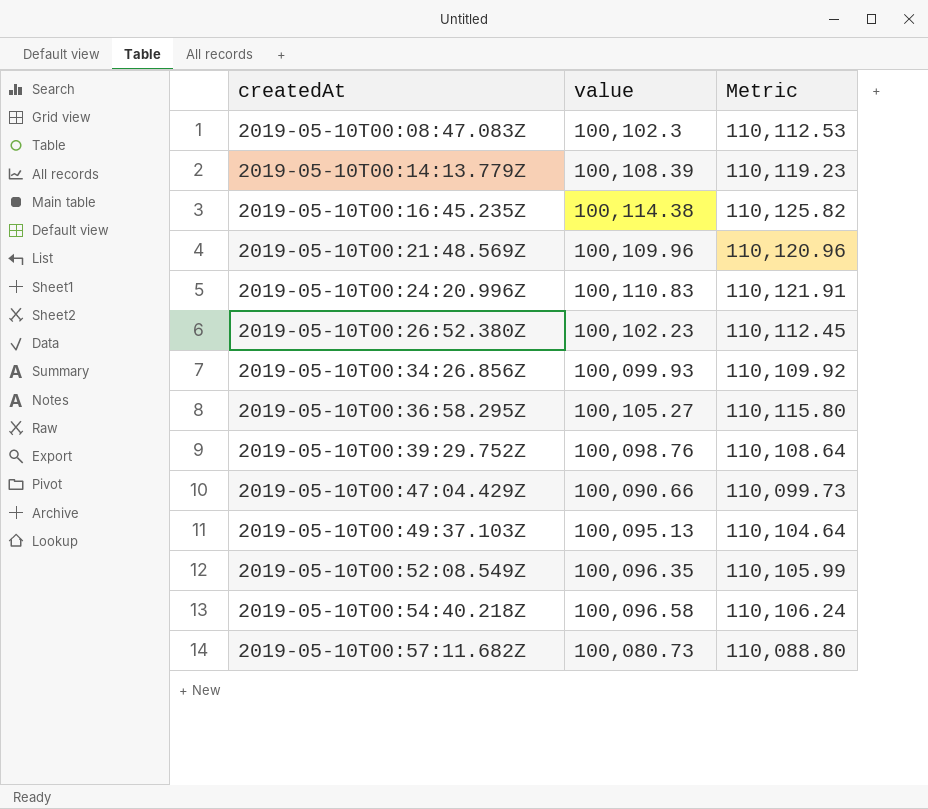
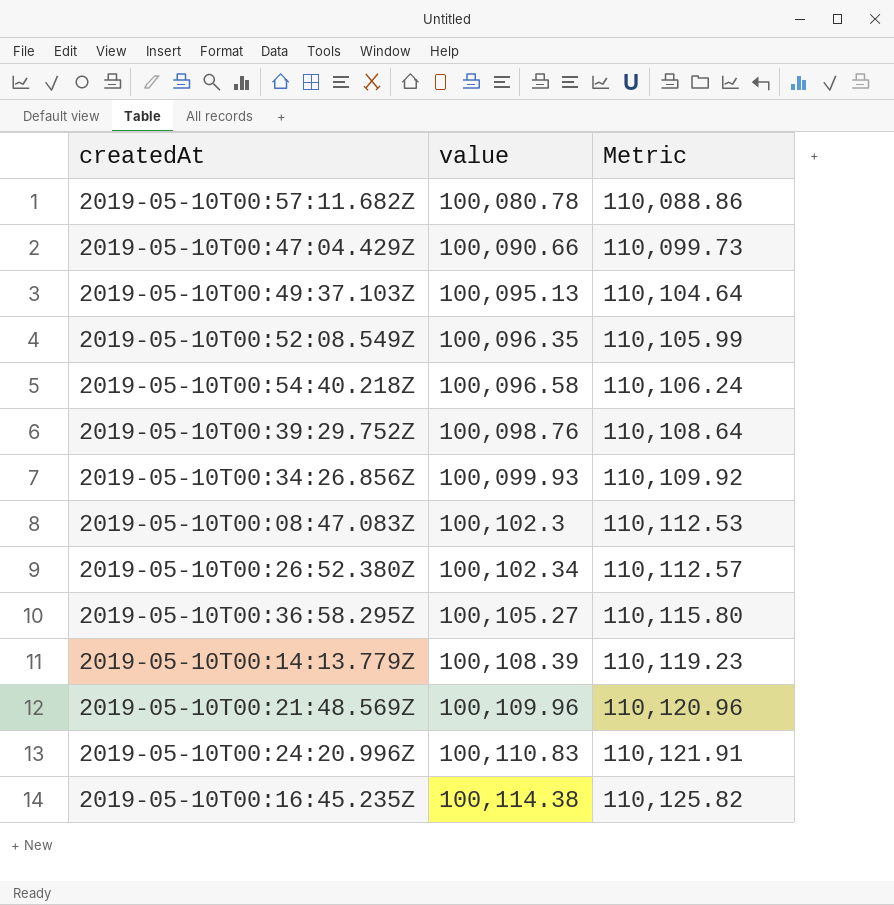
row order: createdAt ascending -> value ascending
2019-05-10T00:57:11.682Z | value: 100,080.73 -> 100,080.78
2019-05-10T00:57:11.682Z | Metric: 110,088.80 -> 110,088.86
2019-05-10T00:26:52.380Z | value: 100,102.23 -> 100,102.34
2019-05-10T00:26:52.380Z | Metric: 110,112.45 -> 110,112.57

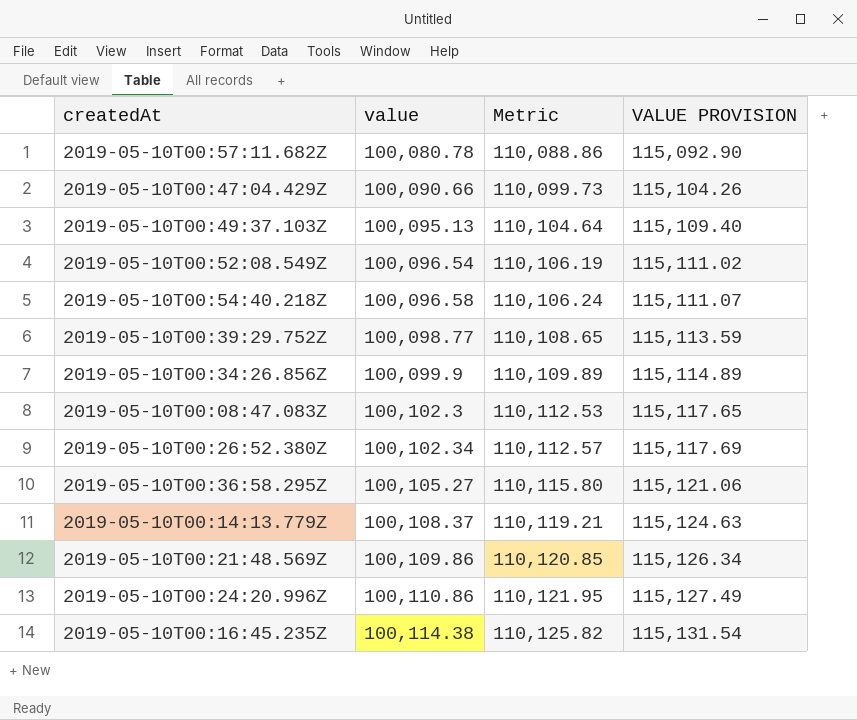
column VALUE PROVISION | formula: none -> [value] * 1.15
2019-05-10T00:52:08.549Z | value: 100,096.35 -> 100,096.54
2019-05-10T00:52:08.549Z | Metric: 110,105.99 -> 110,106.19
2019-05-10T00:39:29.752Z | value: 100,098.76 -> 100,098.77
2019-05-10T00:39:29.752Z | Metric: 110,108.64 -> 110,108.65
2019-05-10T00:34:26.856Z | value: 100,099.93 -> 100,099.9
2019-05-10T00:34:26.856Z | Metric: 110,109.92 -> 110,109.89
2019-05-10T00:14:13.779Z | value: 100,108.39 -> 100,108.37
2019-05-10T00:14:13.779Z | Metric: 110,119.23 -> 110,119.21
2019-05-10T00:21:48.569Z | value: 100,109.96 -> 100,109.86
2019-05-10T00:21:48.569Z | Metric: 110,120.96 -> 110,120.85
2019-05-10T00:24:20.996Z | value: 100,110.83 -> 100,110.86
2019-05-10T00:24:20.996Z | Metric: 110,121.91 -> 110,121.95

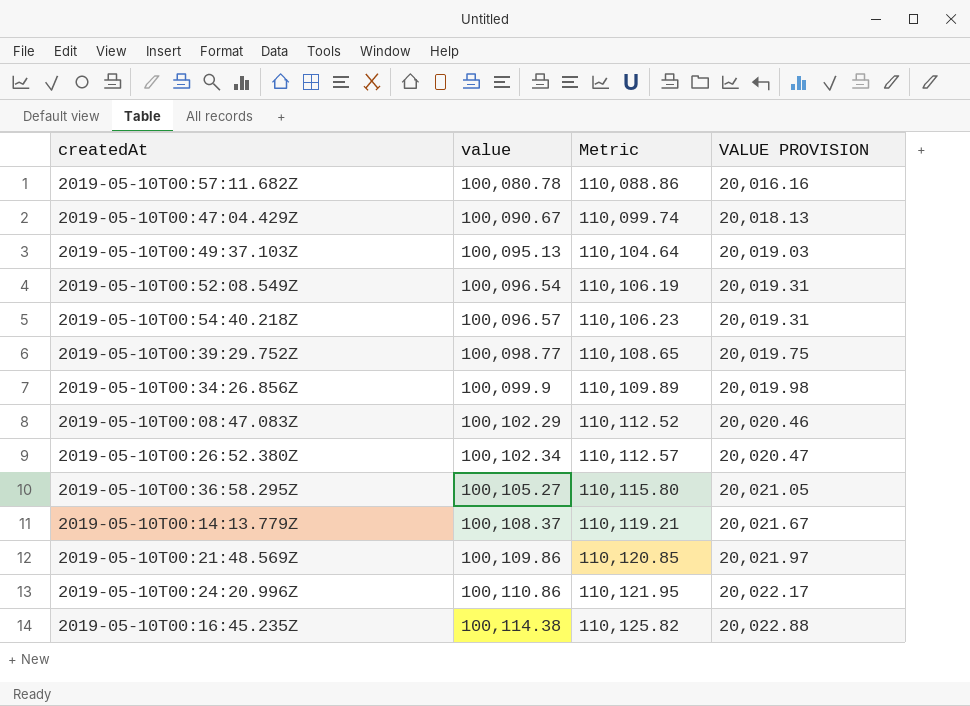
column VALUE PROVISION | formula: [value] * 1.15 -> [value] * 0.2
2019-05-10T00:47:04.429Z | value: 100,090.66 -> 100,090.67
2019-05-10T00:47:04.429Z | Metric: 110,099.73 -> 110,099.74
2019-05-10T00:54:40.218Z | value: 100,096.58 -> 100,096.57
2019-05-10T00:54:40.218Z | Metric: 110,106.24 -> 110,106.23
2019-05-10T00:08:47.083Z | value: 100,102.3 -> 100,102.29
2019-05-10T00:08:47.083Z | Metric: 110,112.53 -> 110,112.52

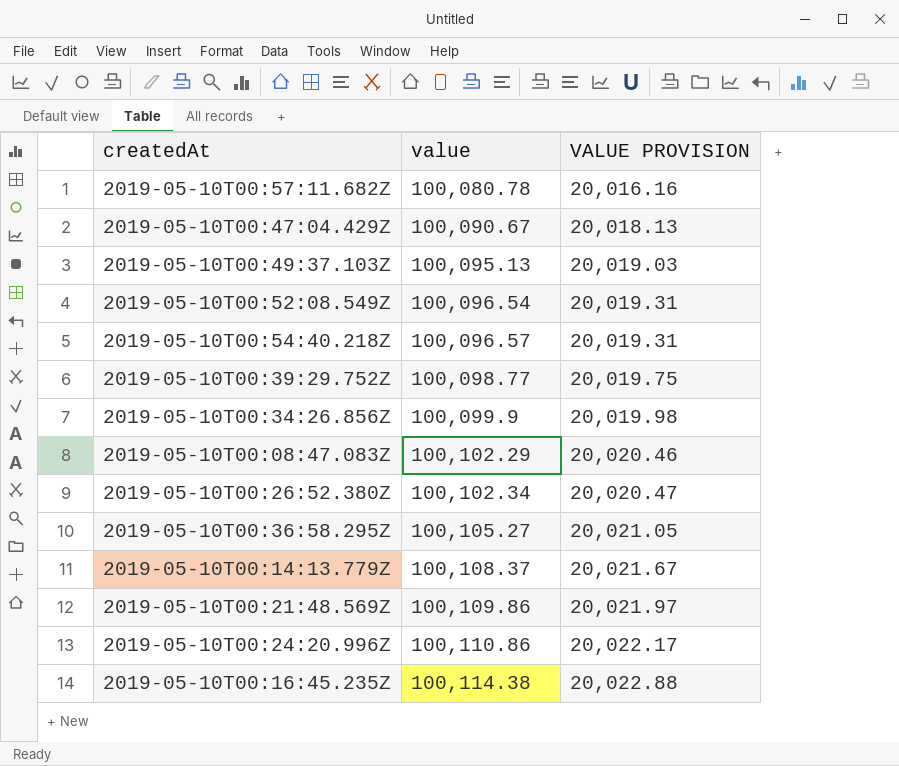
column Metric | formula: [value] * 1.1 -> none

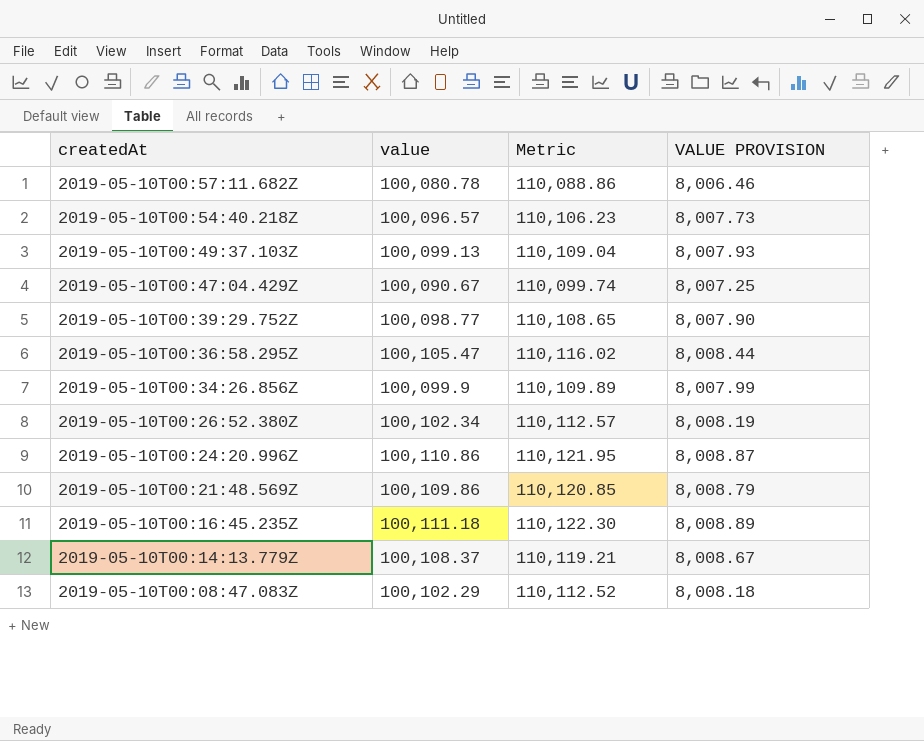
row order: value ascending -> createdAt descending
column Metric | formula: none -> [value] * 1.1
column VALUE PROVISION | formula: [value] * 0.2 -> [value] * 0.08
row 2019-05-10T00:52:08.549Z: 100,096.54 | 20,019.31 -> none
2019-05-10T00:49:37.103Z | value: 100,095.13 -> 100,099.13
2019-05-10T00:36:58.295Z | value: 100,105.27 -> 100,105.47
2019-05-10T00:16:45.235Z | value: 100,114.38 -> 100,111.18

